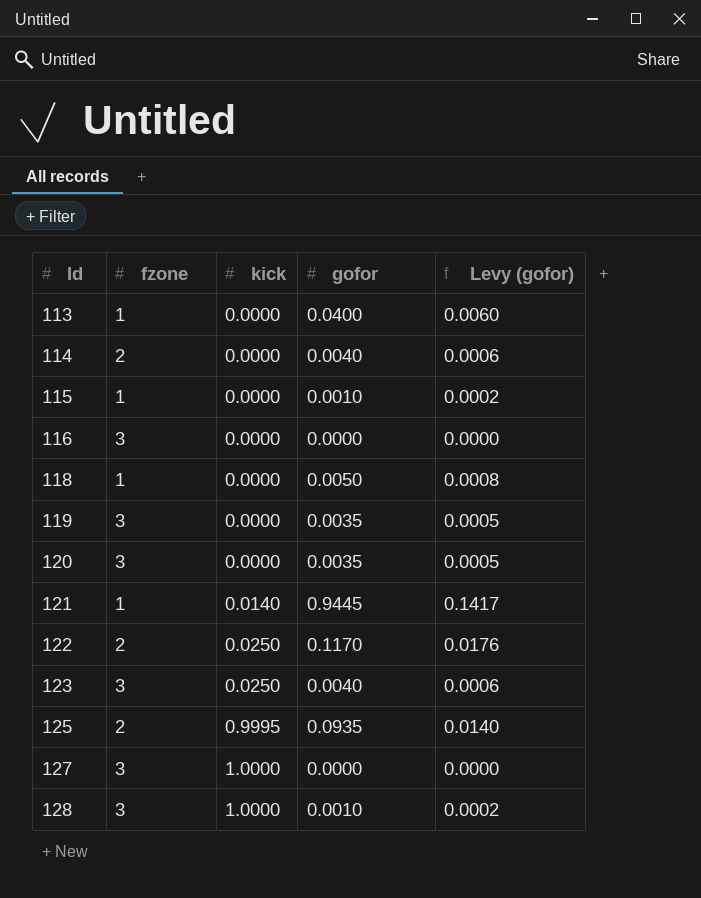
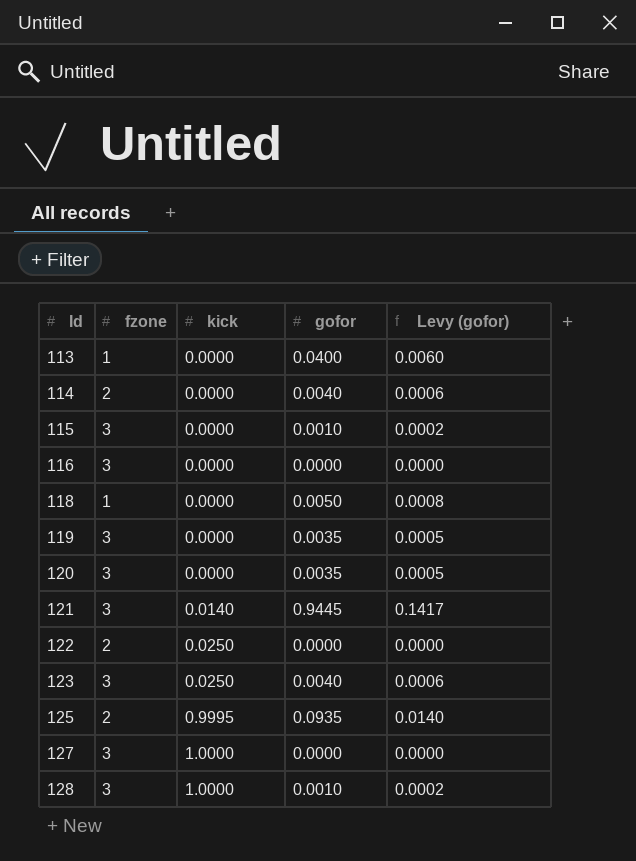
115 | fzone: 1 -> 3
121 | fzone: 1 -> 3
122 | gofor: 0.1170 -> 0.0000
122 | Levy (gofor): 0.0176 -> 0.0000

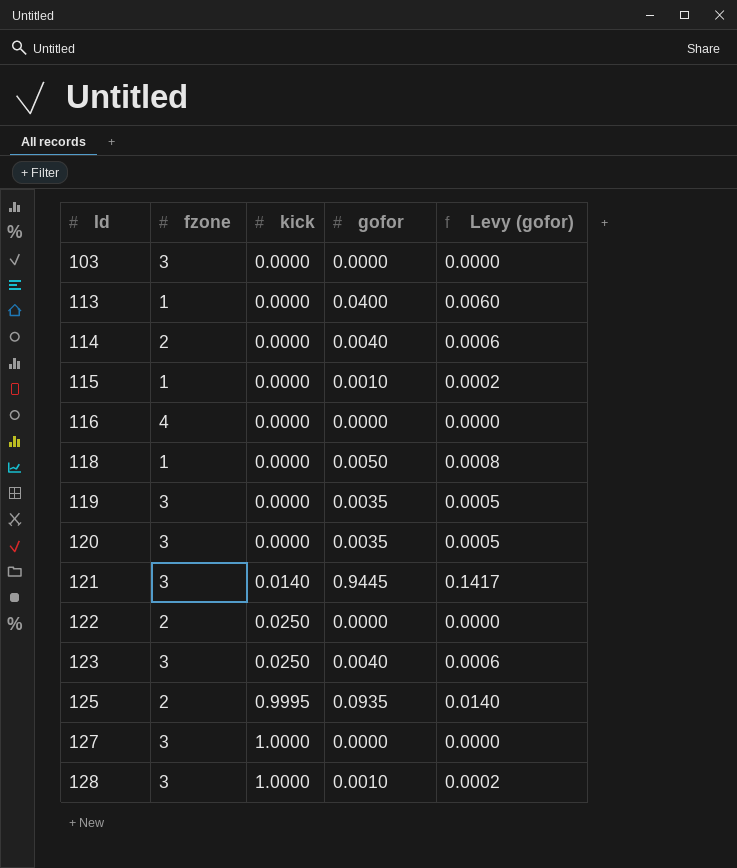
row 103: none -> 3 | 0.0000 | 0.0000 | 0.0000
115 | fzone: 3 -> 1
116 | fzone: 3 -> 4

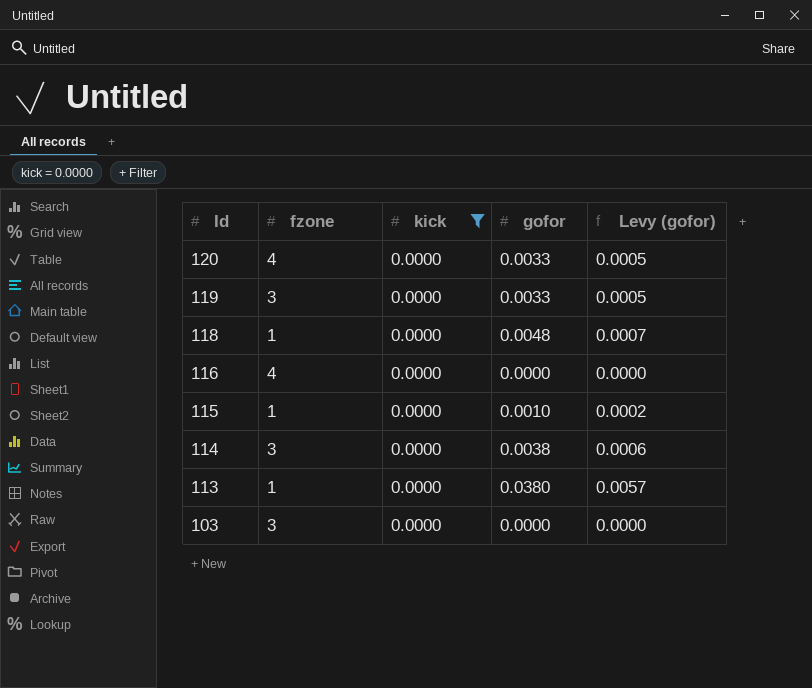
filter: none -> kick = 0.0000
row order: Id ascending -> Id descending
120 | fzone: 3 -> 4
120 | gofor: 0.0035 -> 0.0033
119 | gofor: 0.0035 -> 0.0033
118 | gofor: 0.0050 -> 0.0048
118 | Levy (gofor): 0.0008 -> 0.0007
114 | fzone: 2 -> 3
114 | gofor: 0.0040 -> 0.0038
113 | gofor: 0.0400 -> 0.0380
113 | Levy (gofor): 0.0060 -> 0.0057

